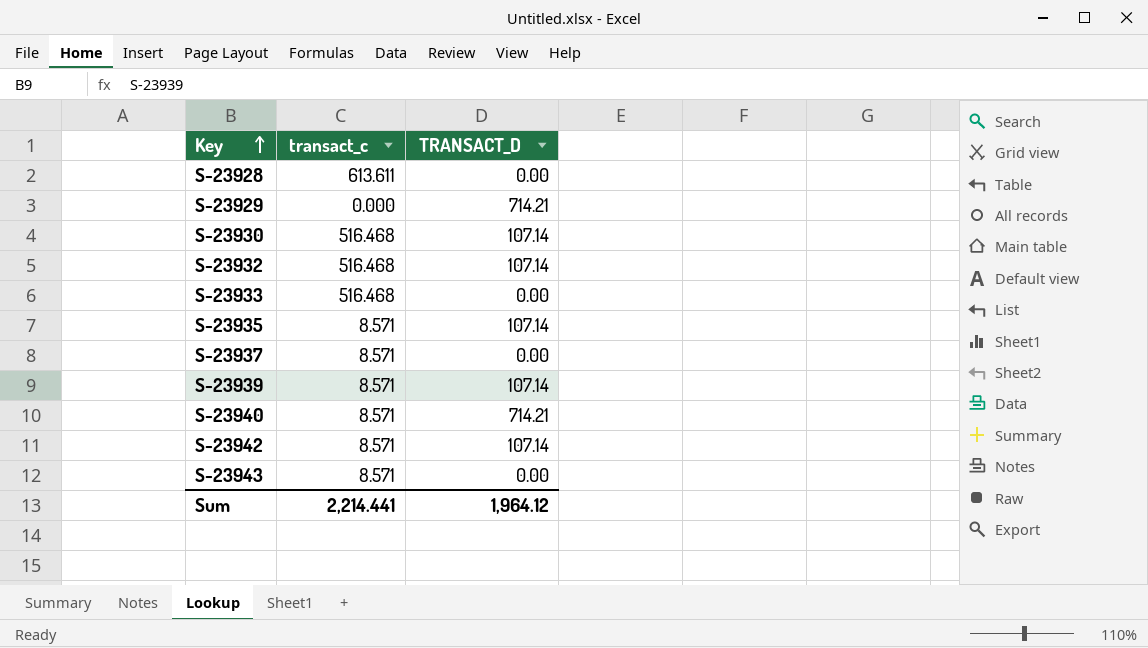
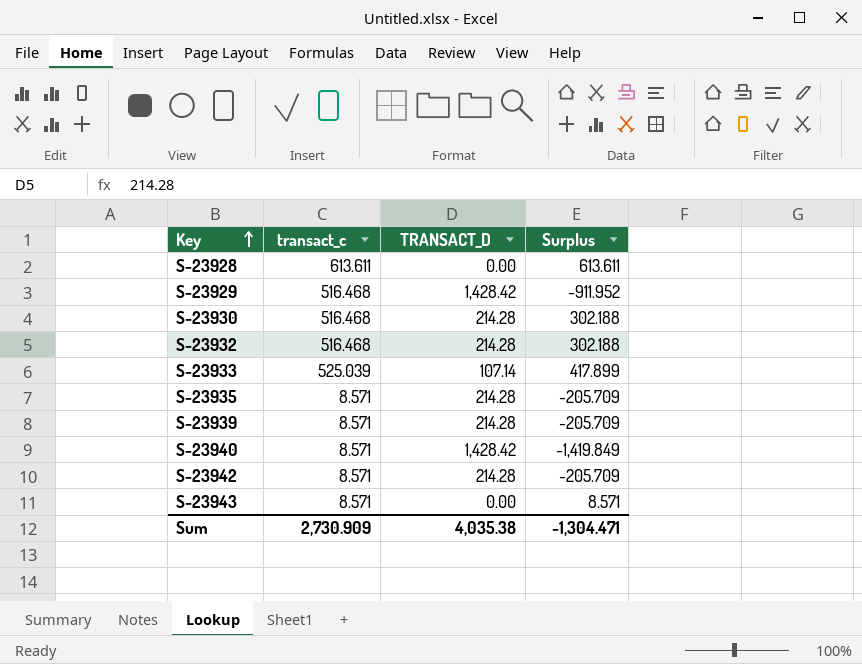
column Surplus | formula: none -> [transact_c] - [TRANSACT_D]
row S-23937: 8.571 | 0.00 -> none
S-23929 | transact_c: 0.000 -> 516.468
S-23929 | TRANSACT_D: 714.21 -> 1,428.42
S-23930 | TRANSACT_D: 107.14 -> 214.28
S-23932 | TRANSACT_D: 107.14 -> 214.28
S-23933 | transact_c: 516.468 -> 525.039
S-23933 | TRANSACT_D: 0.00 -> 107.14
S-23935 | TRANSACT_D: 107.14 -> 214.28
S-23939 | TRANSACT_D: 107.14 -> 214.28
S-23940 | TRANSACT_D: 714.21 -> 1,428.42
S-23942 | TRANSACT_D: 107.14 -> 214.28
Sum | transact_c: 2,214.441 -> 2,730.909
Sum | TRANSACT_D: 1,964.12 -> 4,035.38

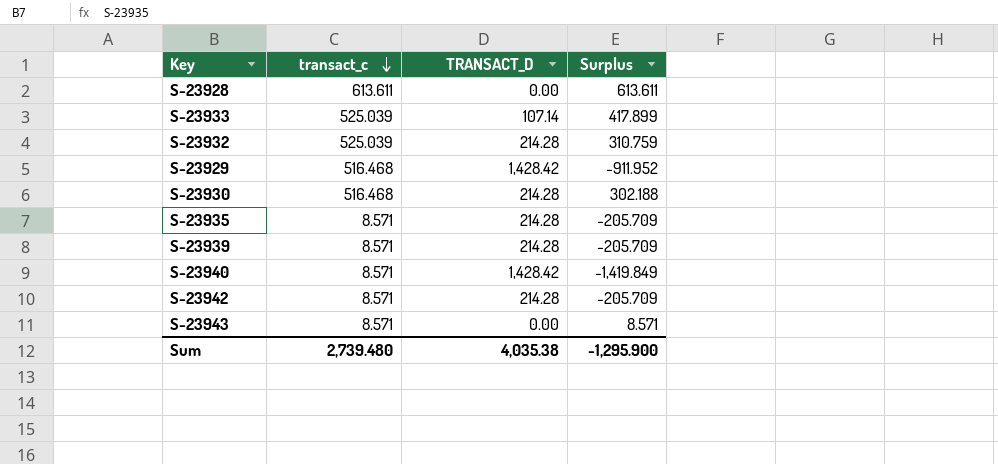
row order: Key ascending -> transact_c descending
S-23932 | transact_c: 516.468 -> 525.039
S-23932 | Surplus: 302.188 -> 310.759
Sum | transact_c: 2,730.909 -> 2,739.480
Sum | Surplus: -1,304.471 -> -1,295.900

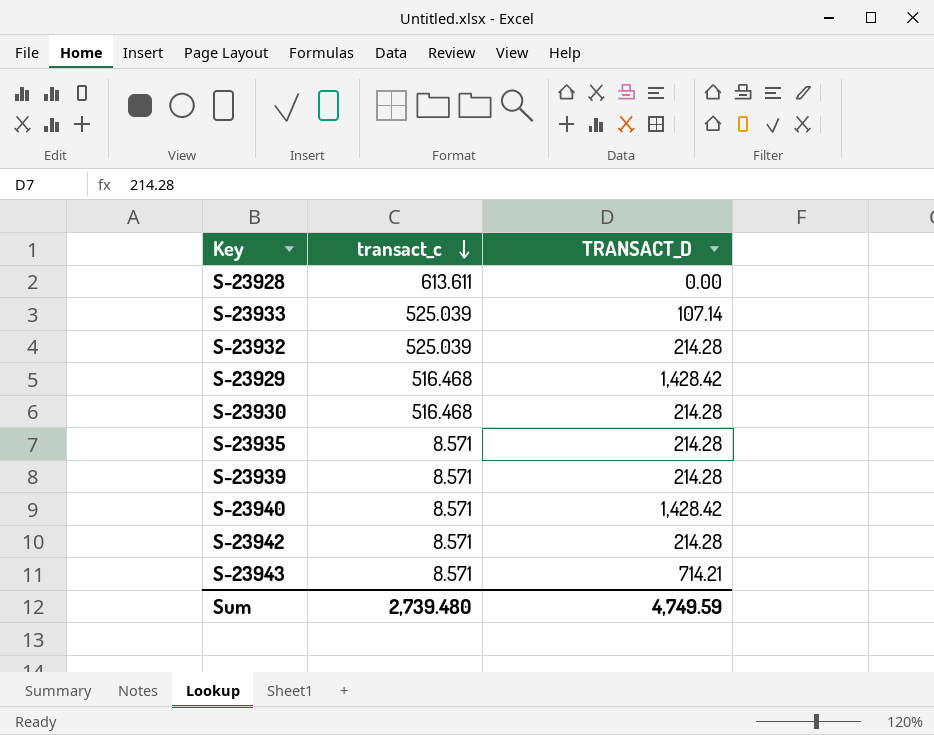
column Surplus | formula: [transact_c] - [TRANSACT_D] -> none
S-23943 | TRANSACT_D: 0.00 -> 714.21
Sum | TRANSACT_D: 4,035.38 -> 4,749.59

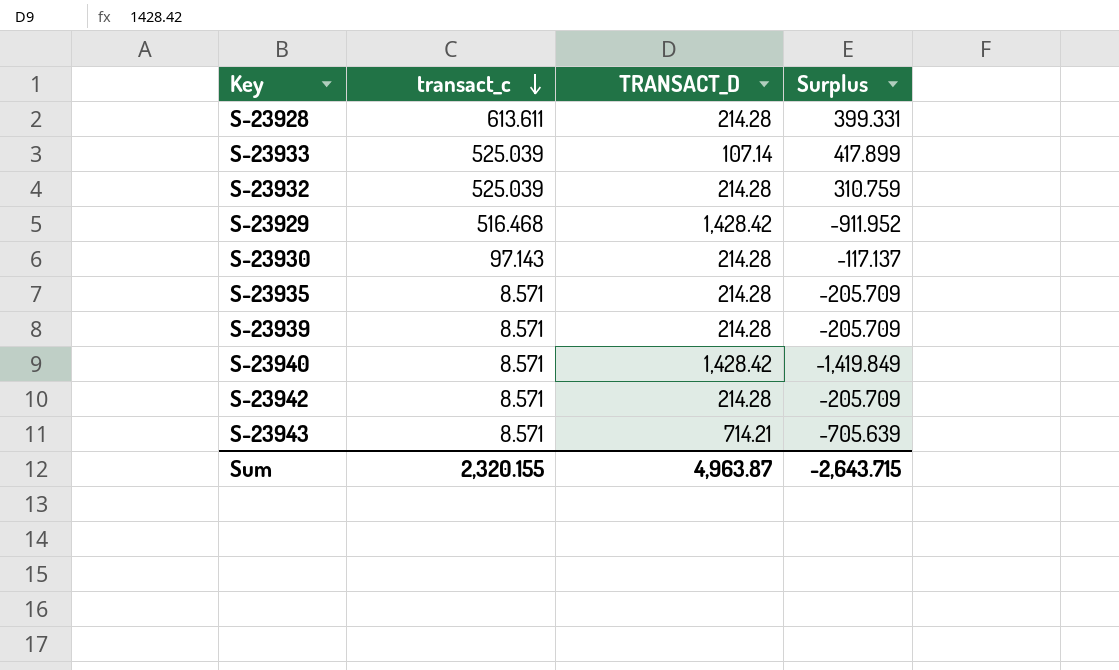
column Surplus | formula: none -> [transact_c] - [TRANSACT_D]
S-23928 | TRANSACT_D: 0.00 -> 214.28
S-23930 | transact_c: 516.468 -> 97.143
Sum | transact_c: 2,739.480 -> 2,320.155
Sum | TRANSACT_D: 4,749.59 -> 4,963.87

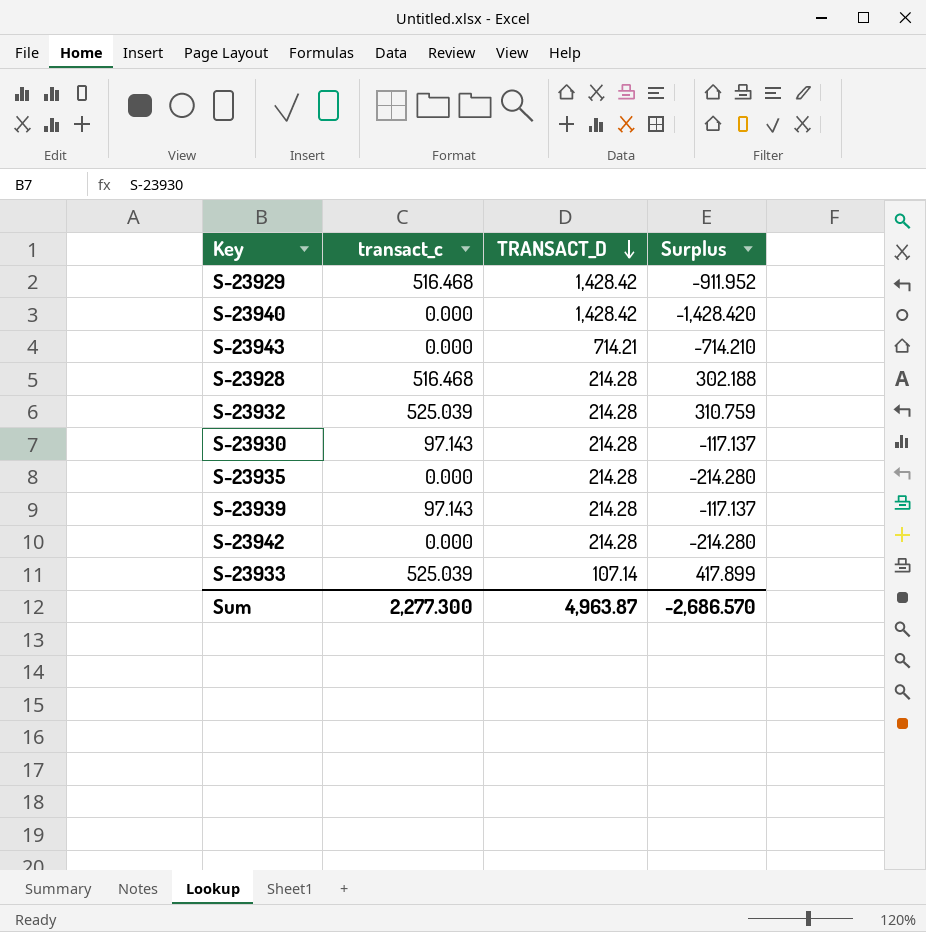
row order: transact_c descending -> TRANSACT_D descending
S-23940 | transact_c: 8.571 -> 0.000
S-23940 | Surplus: -1,419.849 -> -1,428.420
S-23943 | transact_c: 8.571 -> 0.000
S-23943 | Surplus: -705.639 -> -714.210
S-23928 | transact_c: 613.611 -> 516.468
S-23928 | Surplus: 399.331 -> 302.188
S-23935 | transact_c: 8.571 -> 0.000
S-23935 | Surplus: -205.709 -> -214.280
S-23939 | transact_c: 8.571 -> 97.143
S-23939 | Surplus: -205.709 -> -117.137
S-23942 | transact_c: 8.571 -> 0.000
S-23942 | Surplus: -205.709 -> -214.280
Sum | transact_c: 2,320.155 -> 2,277.300
Sum | Surplus: -2,643.715 -> -2,686.570

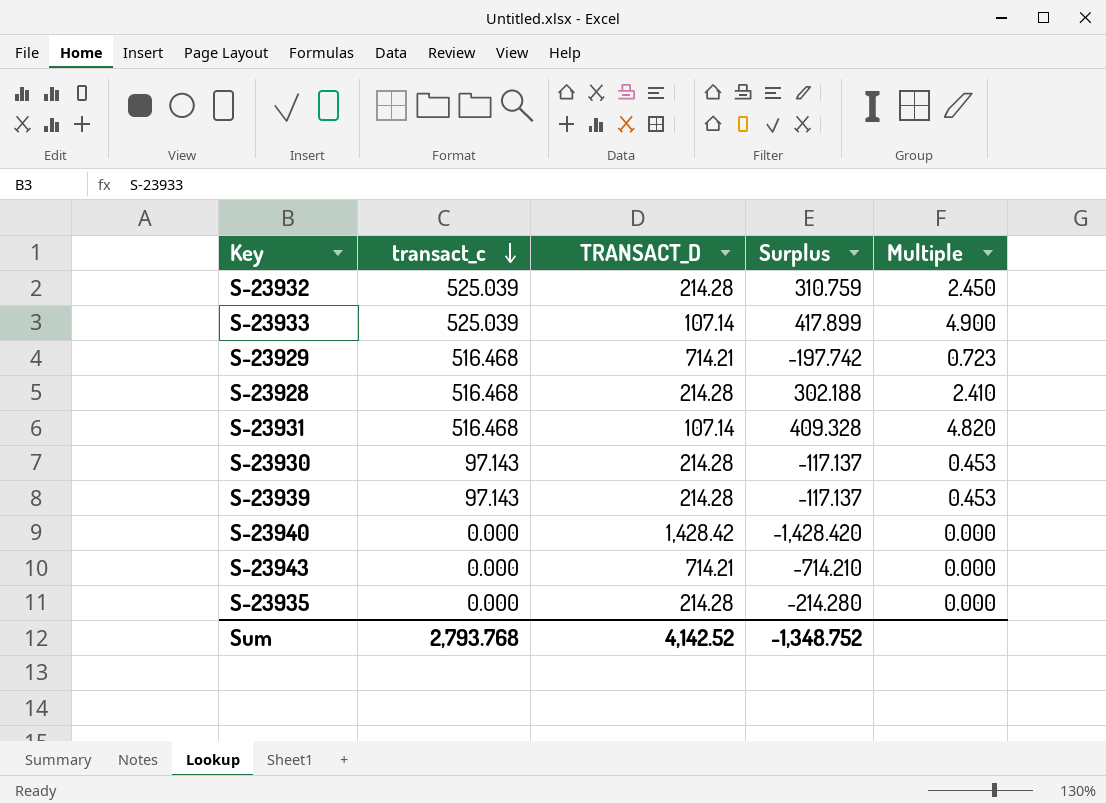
row order: TRANSACT_D descending -> transact_c descending
column Multiple | formula: none -> [transact_c] / [TRANSACT_D]
row S-23942: 0.000 | 214.28 | -214.280 -> none
S-23929 | TRANSACT_D: 1,428.42 -> 714.21
S-23929 | Surplus: -911.952 -> -197.742
row S-23931: none -> 516.468 | 107.14 | 409.328 | 4.820
Sum | transact_c: 2,277.300 -> 2,793.768
Sum | TRANSACT_D: 4,963.87 -> 4,142.52
Sum | Surplus: -2,686.570 -> -1,348.752

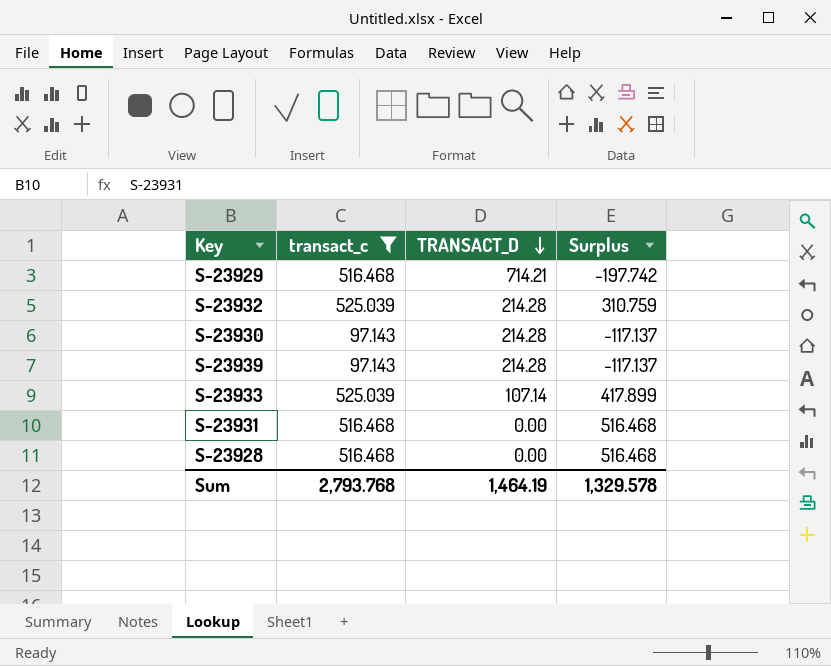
filter: none -> transact_c != 0.000
row order: transact_c descending -> TRANSACT_D descending
column Multiple | formula: [transact_c] / [TRANSACT_D] -> none
S-23931 | TRANSACT_D: 107.14 -> 0.00
S-23931 | Surplus: 409.328 -> 516.468
S-23928 | TRANSACT_D: 214.28 -> 0.00
S-23928 | Surplus: 302.188 -> 516.468
Sum | TRANSACT_D: 4,142.52 -> 1,464.19
Sum | Surplus: -1,348.752 -> 1,329.578

